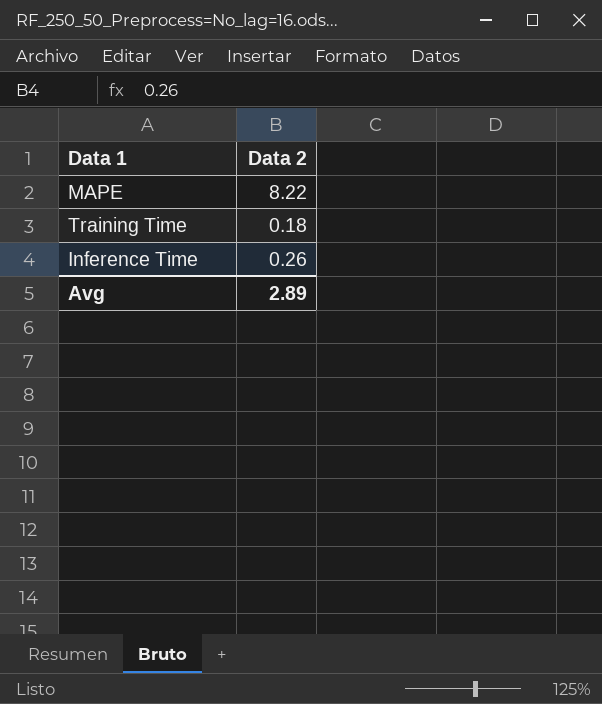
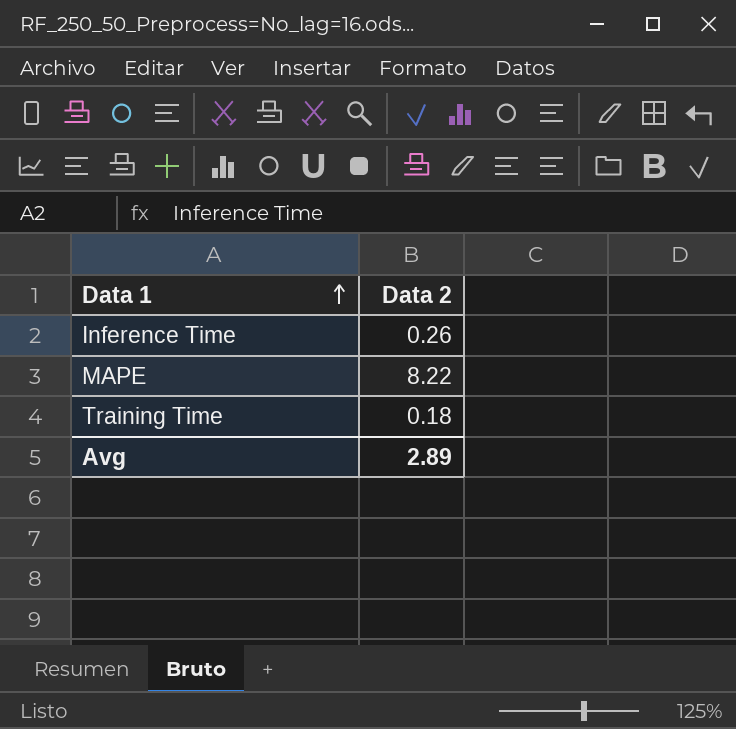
row order: none -> Data 1 ascending

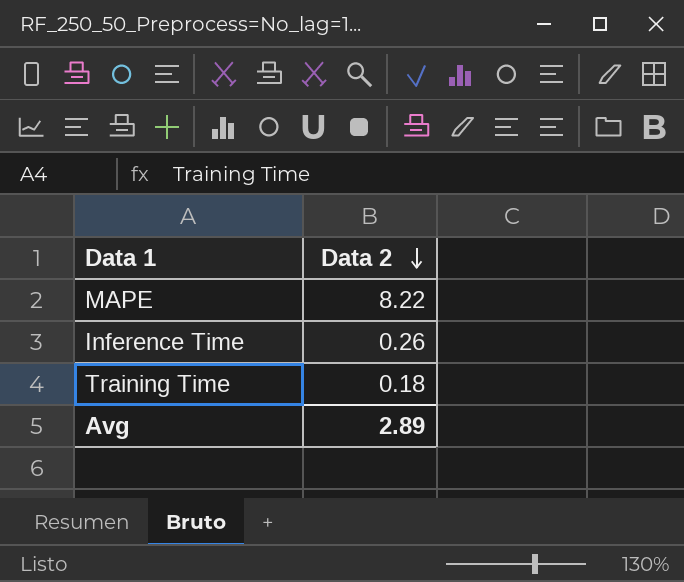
row order: Data 1 ascending -> Data 2 descending

